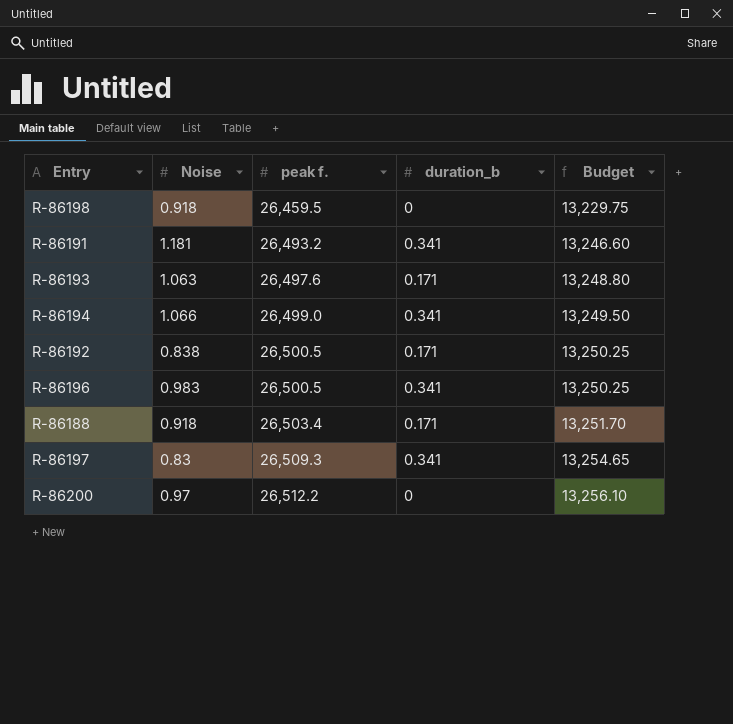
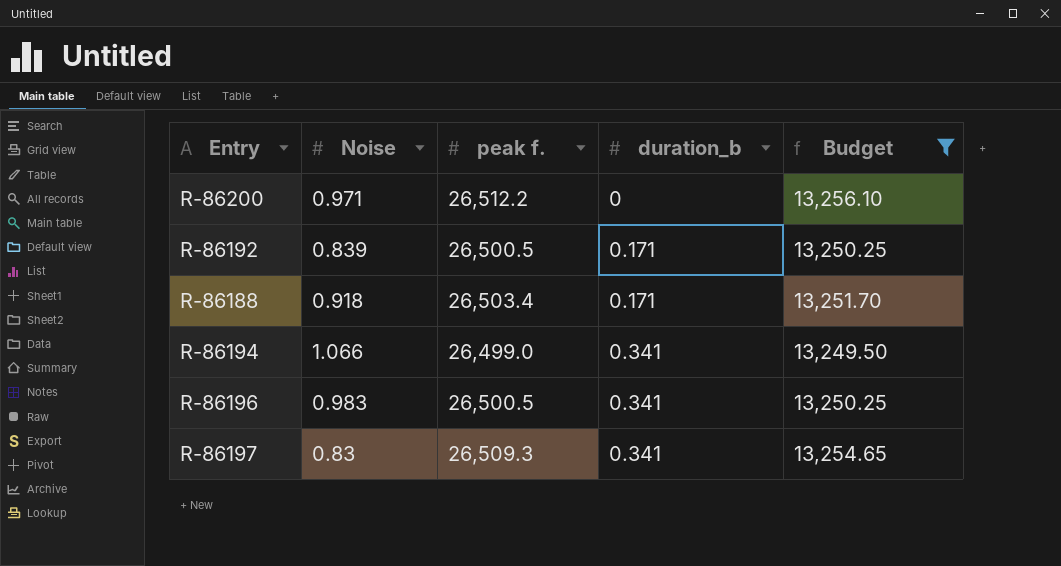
filter: none -> Budget >= 13,249.50
row order: peak f. ascending -> duration_b ascending
R-86200 | Noise: 0.97 -> 0.971
R-86192 | Noise: 0.838 -> 0.839

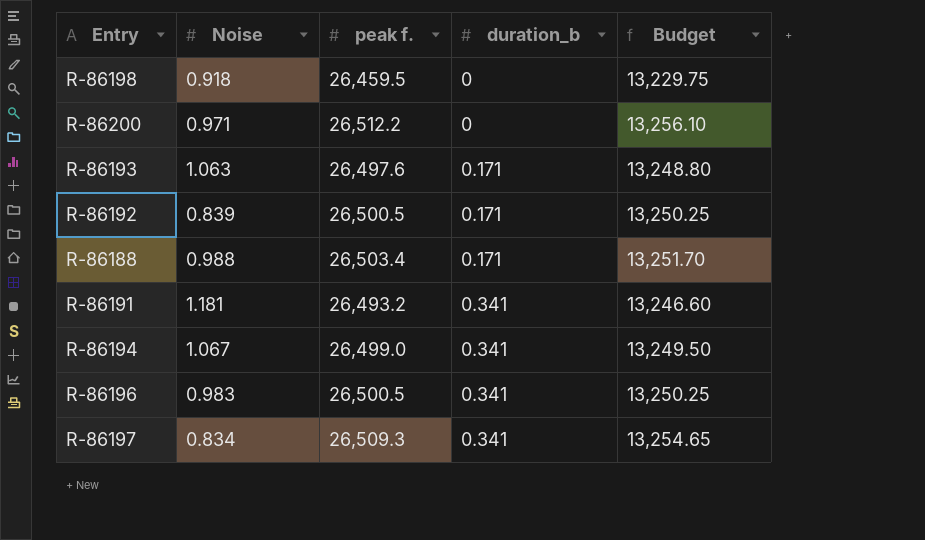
filter: Budget >= 13,249.50 -> none
R-86188 | Noise: 0.918 -> 0.988
R-86194 | Noise: 1.066 -> 1.067
R-86197 | Noise: 0.83 -> 0.834

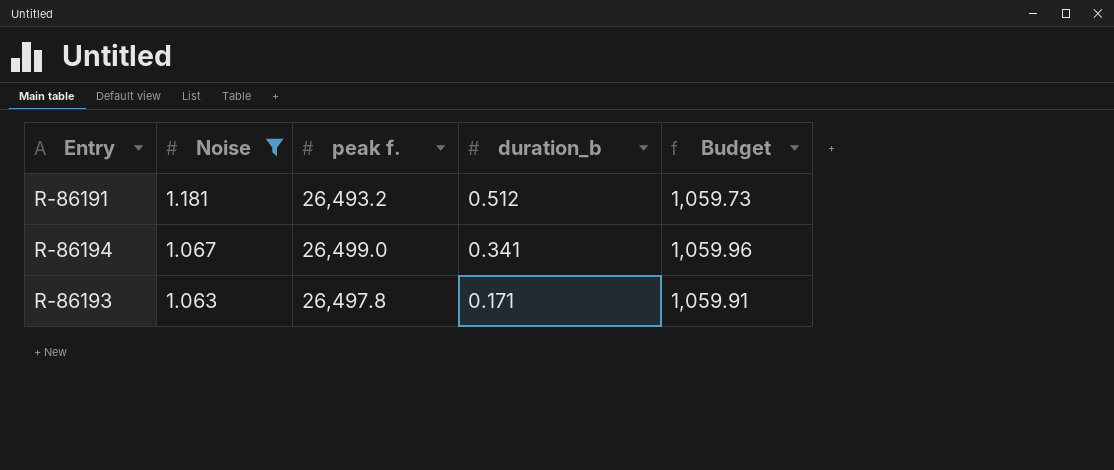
filter: none -> Noise >= 1.063
row order: duration_b ascending -> Noise descending
column Budget | formula: [peak f.] * 0.5 -> [peak f.] * 0.04
R-86191 | duration_b: 0.341 -> 0.512
R-86193 | peak f.: 26,497.6 -> 26,497.8

